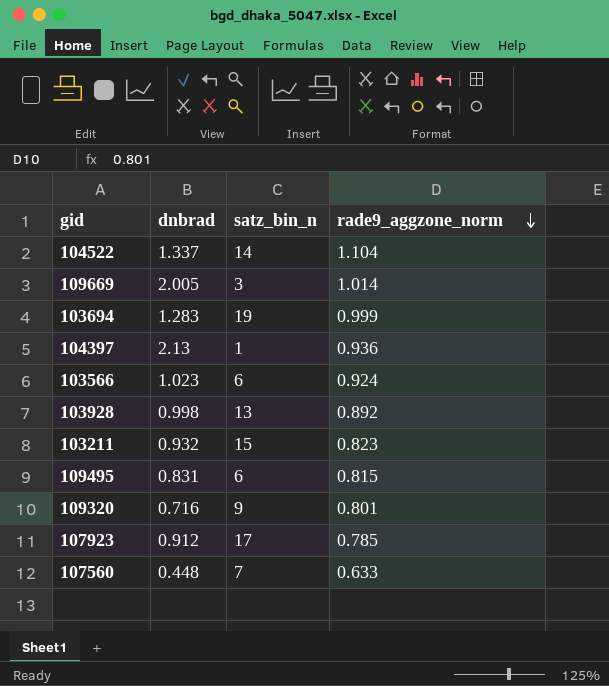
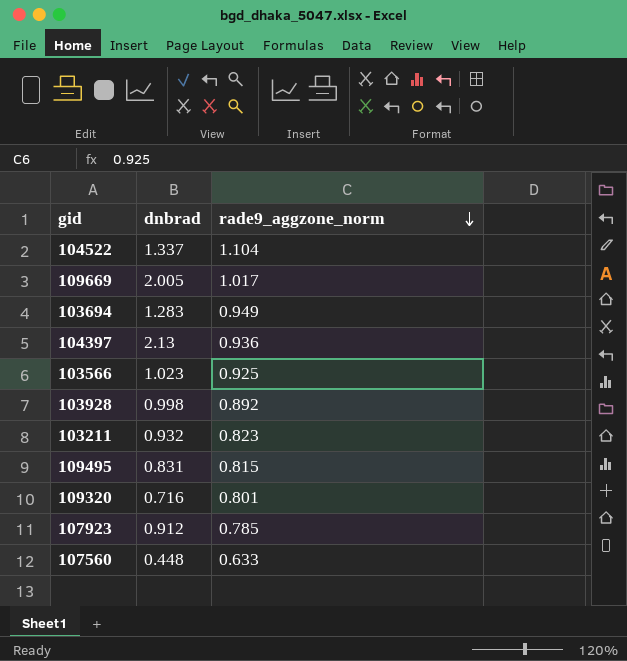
column satz_bin_n | position: 3 -> none
109669 | rade9_aggzone_norm: 1.014 -> 1.017
103694 | rade9_aggzone_norm: 0.999 -> 0.949
103566 | rade9_aggzone_norm: 0.924 -> 0.925

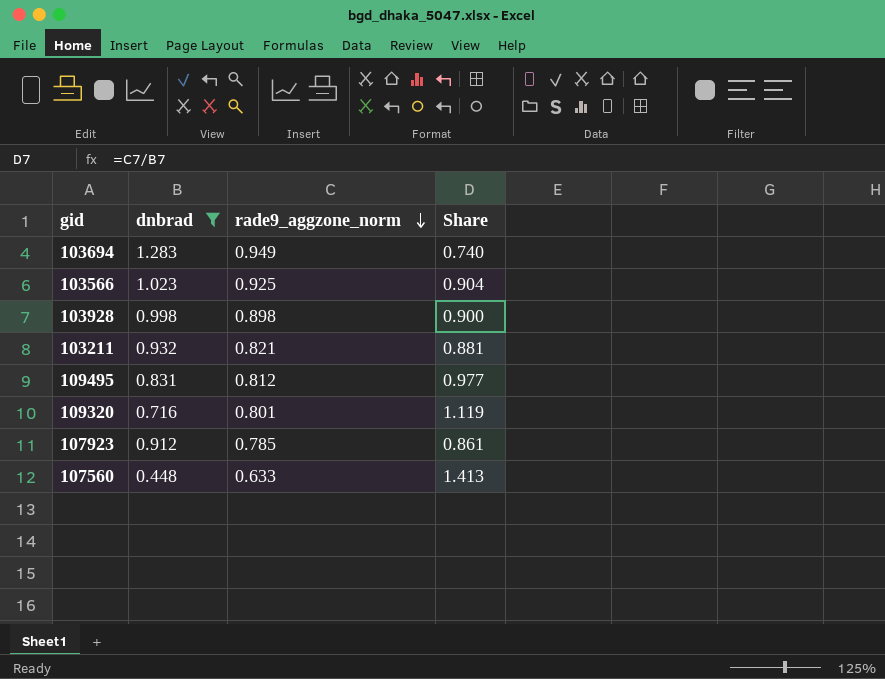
filter: none -> dnbrad <= 1.283
column Share | formula: none -> [rade9_aggzone_norm] / [dnbrad]
103928 | rade9_aggzone_norm: 0.892 -> 0.898
103211 | rade9_aggzone_norm: 0.823 -> 0.821
109495 | rade9_aggzone_norm: 0.815 -> 0.812

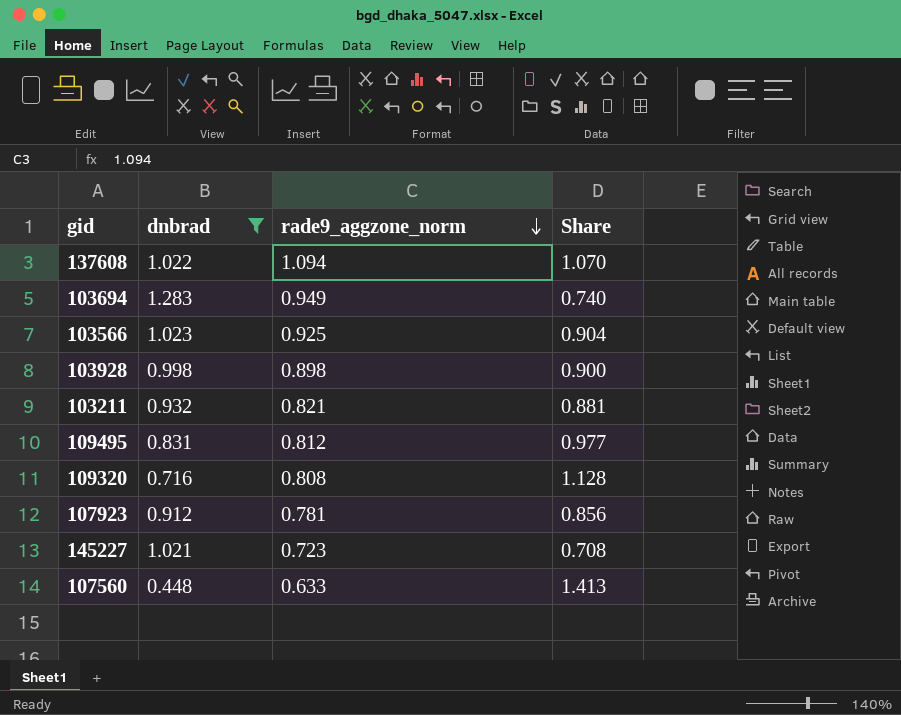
row 137608: none -> 1.022 | 1.094 | 1.070
109320 | rade9_aggzone_norm: 0.801 -> 0.808
109320 | Share: 1.119 -> 1.128
107923 | rade9_aggzone_norm: 0.785 -> 0.781
107923 | Share: 0.861 -> 0.856
row 145227: none -> 1.021 | 0.723 | 0.708

